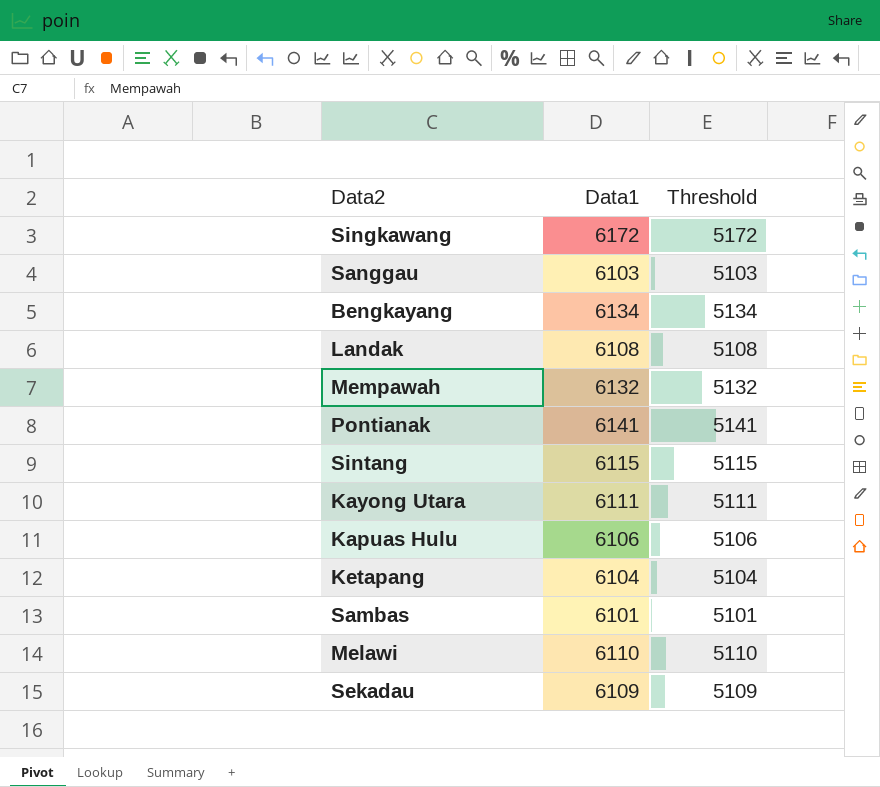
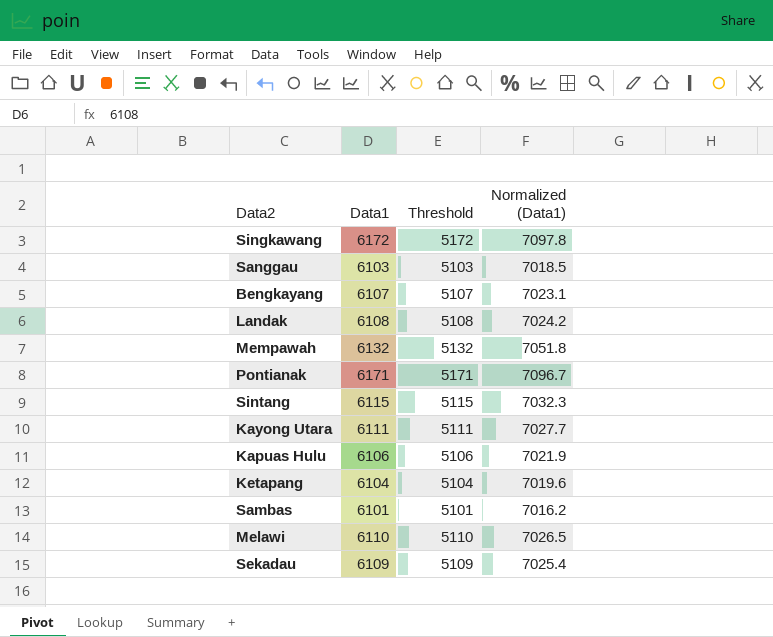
column Normalized (Data1) | formula: none -> [Data1] * 1.15
Bengkayang | Data1: 6134 -> 6107
Bengkayang | Threshold: 5134 -> 5107
Pontianak | Data1: 6141 -> 6171
Pontianak | Threshold: 5141 -> 5171

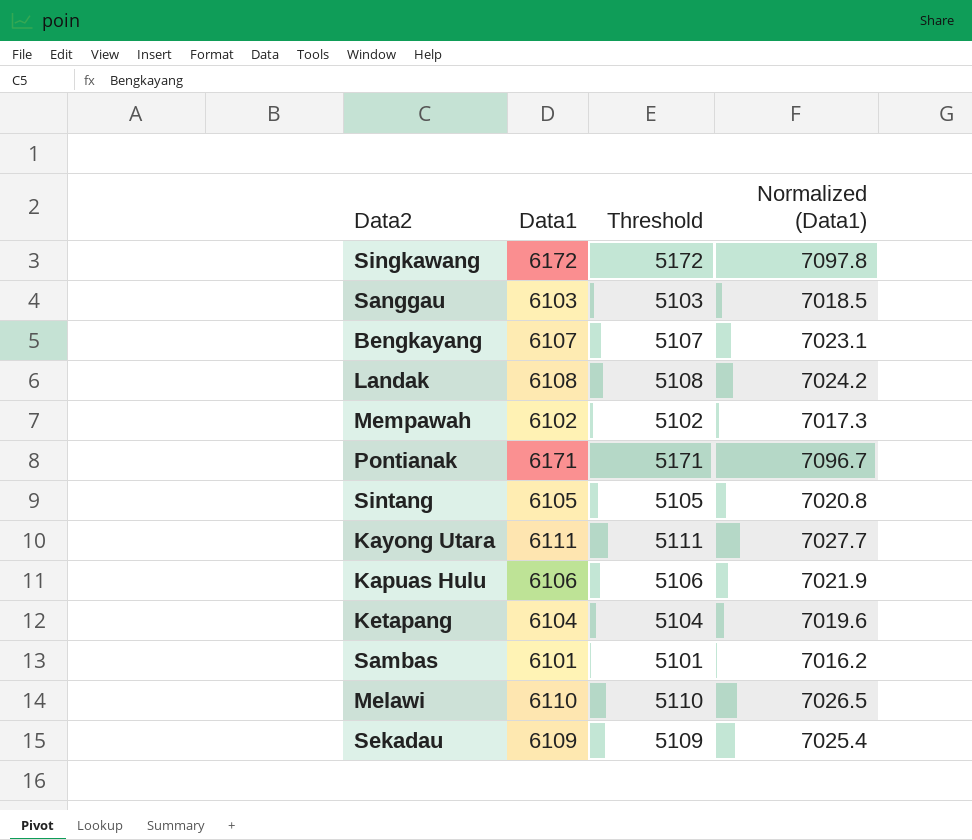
Mempawah | Data1: 6132 -> 6102
Mempawah | Threshold: 5132 -> 5102
Mempawah | Normalized (Data1): 7051.8 -> 7017.3
Sintang | Data1: 6115 -> 6105
Sintang | Threshold: 5115 -> 5105
Sintang | Normalized (Data1): 7032.3 -> 7020.8

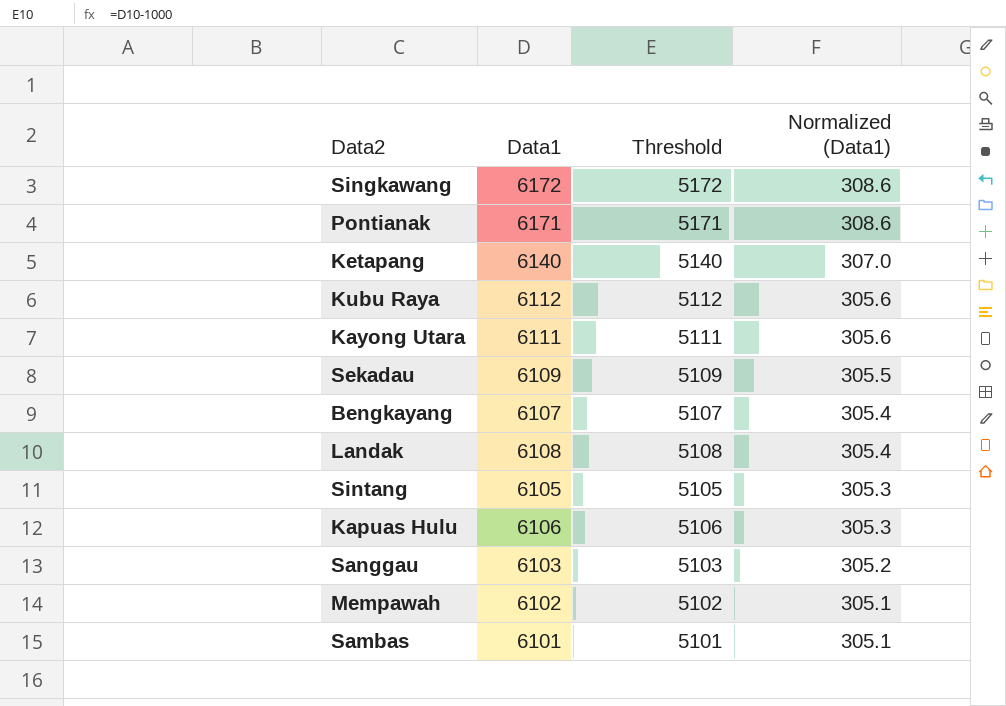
row order: none -> Normalized (Data1) descending
column Normalized (Data1) | formula: [Data1] * 1.15 -> [Data1] * 0.05
row Melawi: 6110 | 5110 | 7026.5 -> none
Ketapang | Data1: 6104 -> 6140
Ketapang | Threshold: 5104 -> 5140
row Kubu Raya: none -> 6112 | 5112 | 305.6

